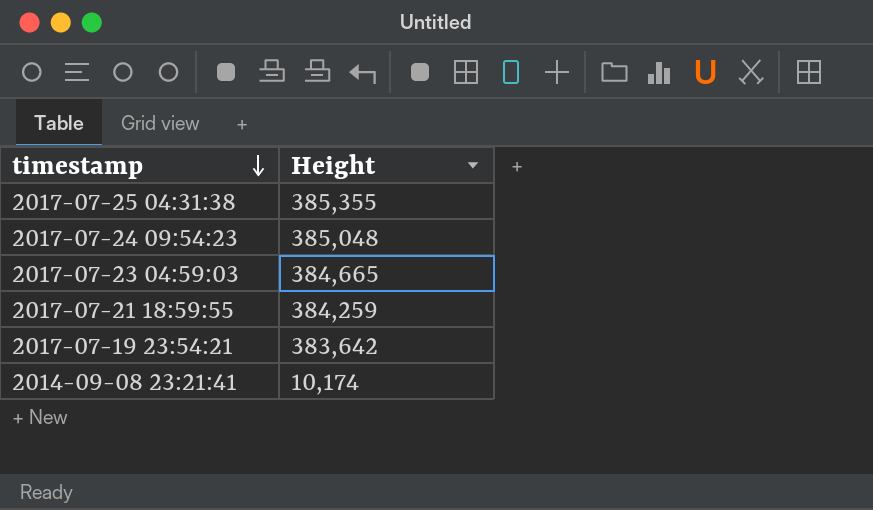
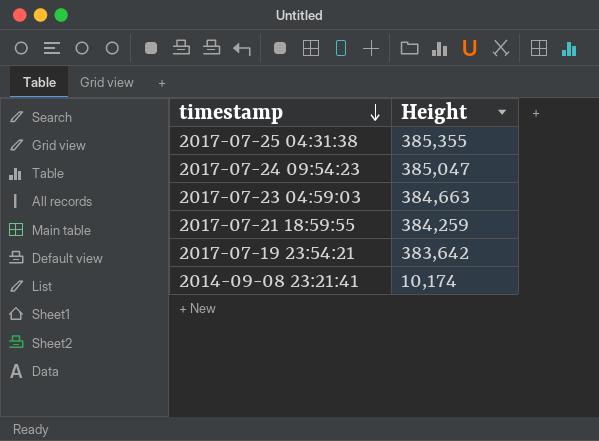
2017-07-24 09:54:23 | Height: 385,048 -> 385,047
2017-07-23 04:59:03 | Height: 384,665 -> 384,663

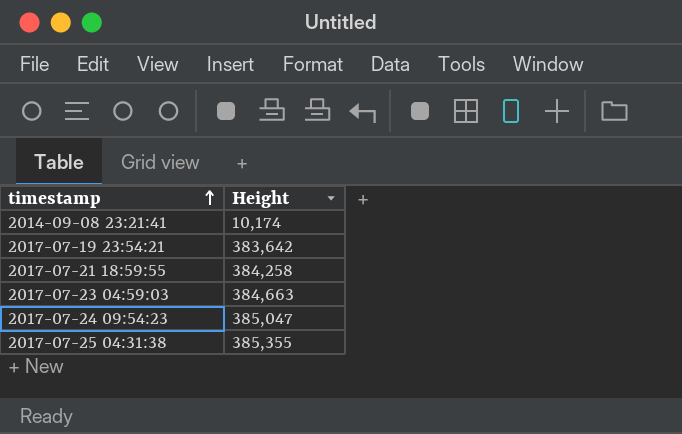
row order: timestamp descending -> timestamp ascending
2017-07-21 18:59:55 | Height: 384,259 -> 384,258

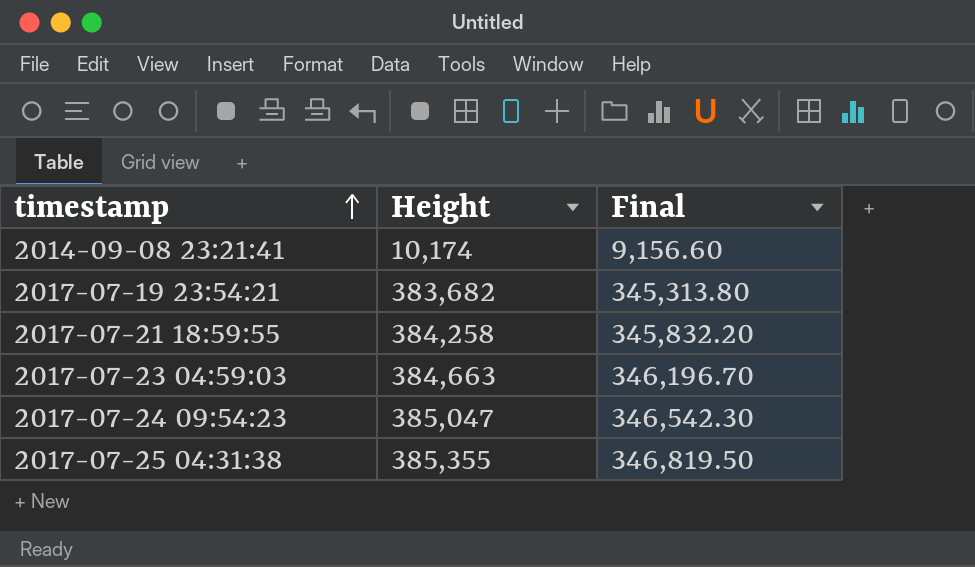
column Final | formula: none -> [Height] * 0.9
2017-07-19 23:54:21 | Height: 383,642 -> 383,682

